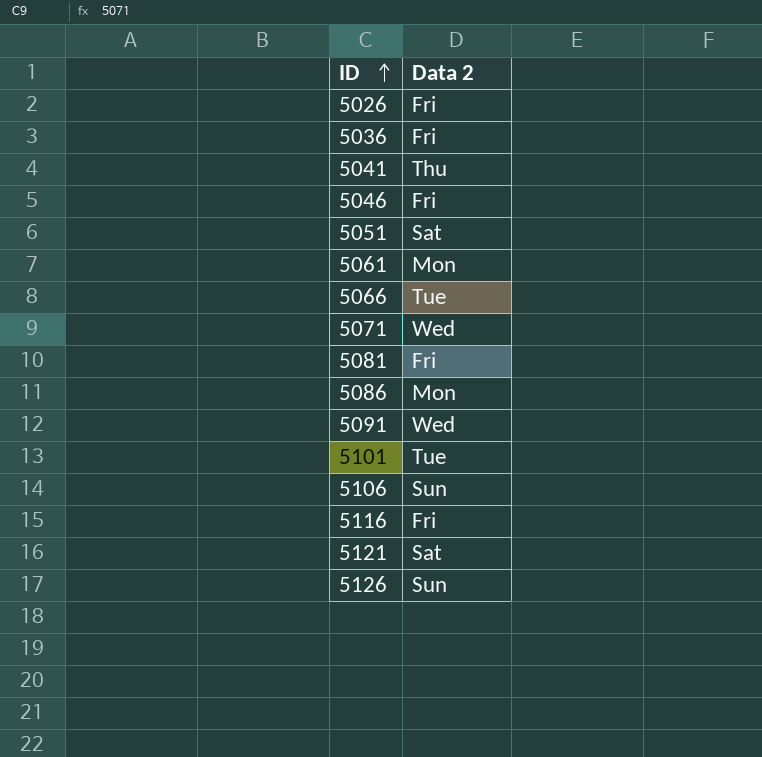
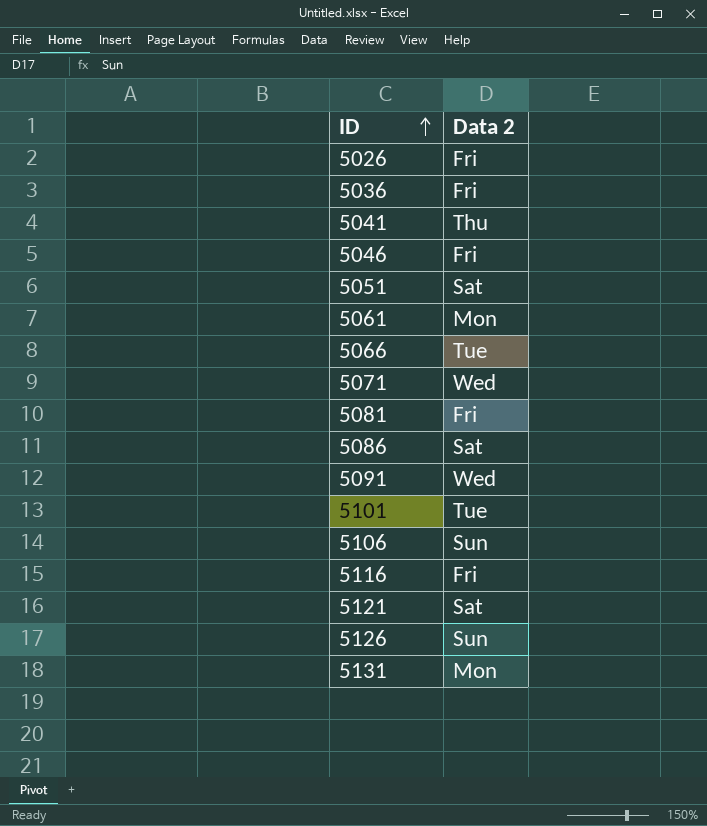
5086 | Data 2: Mon -> Sat
row 5131: none -> Mon

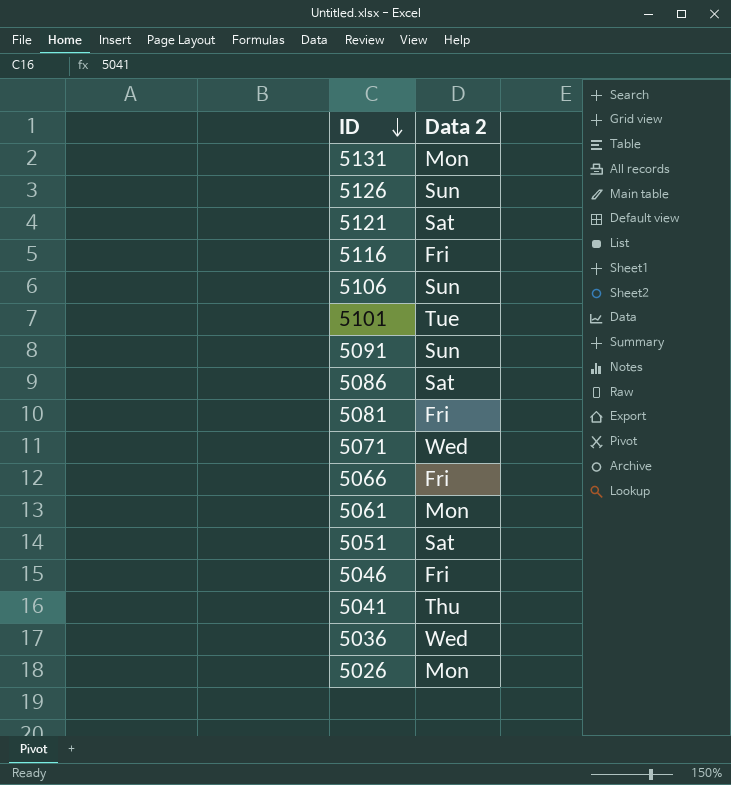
row order: ID ascending -> ID descending
5091 | Data 2: Wed -> Sun
5066 | Data 2: Tue -> Fri
5036 | Data 2: Fri -> Wed
5026 | Data 2: Fri -> Mon

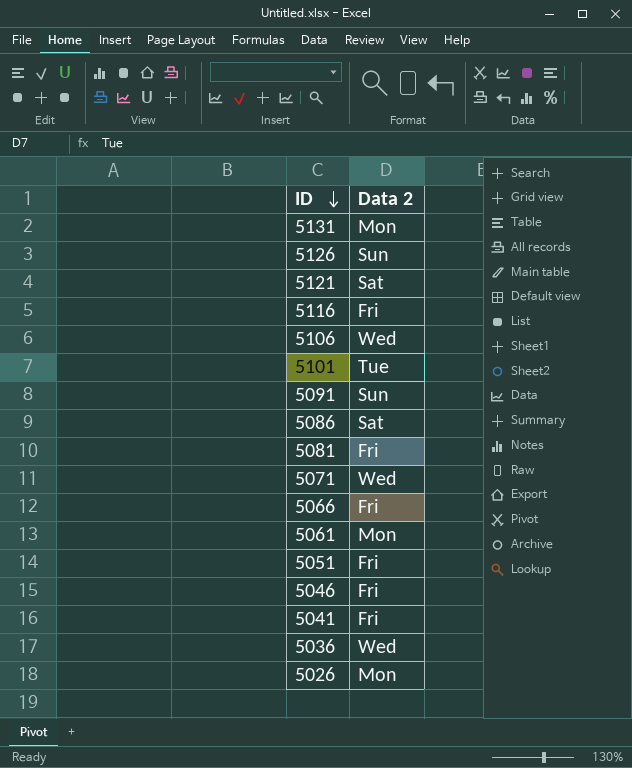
5106 | Data 2: Sun -> Wed
5051 | Data 2: Sat -> Fri
5041 | Data 2: Thu -> Fri

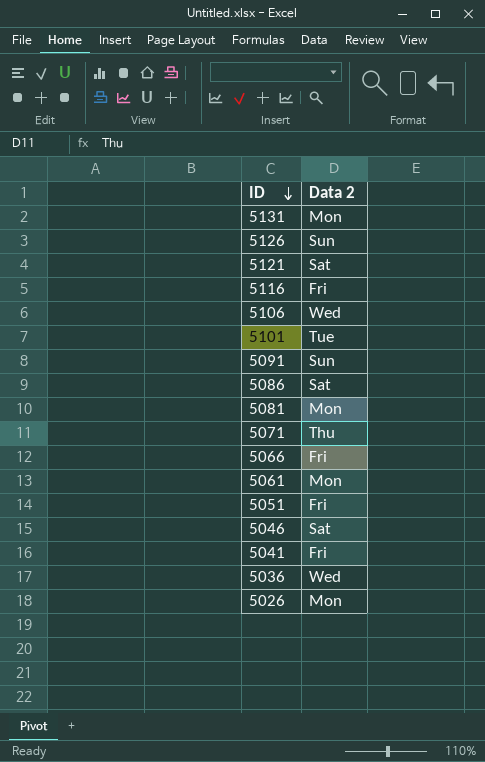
5081 | Data 2: Fri -> Mon
5071 | Data 2: Wed -> Thu
5046 | Data 2: Fri -> Sat

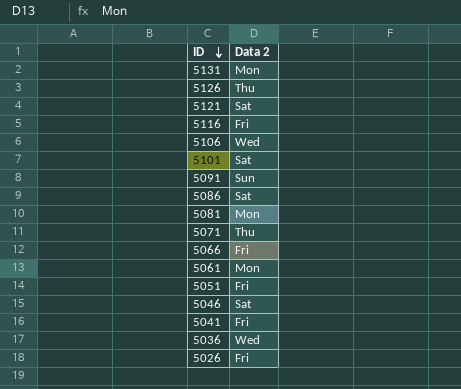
5126 | Data 2: Sun -> Thu
5101 | Data 2: Tue -> Sat
5026 | Data 2: Mon -> Fri

